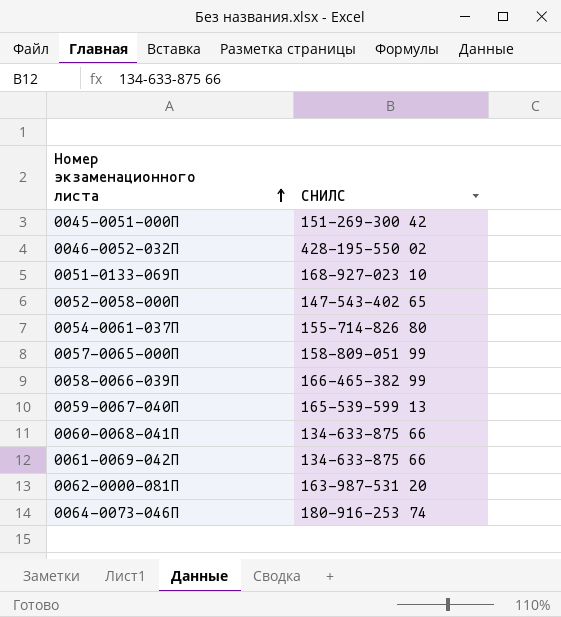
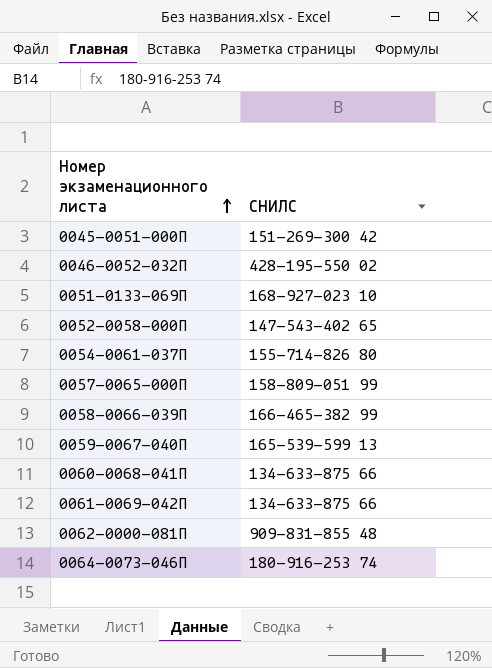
0062-0000-081П | СНИЛС: 163-987-531 20 -> 909-831-855 48

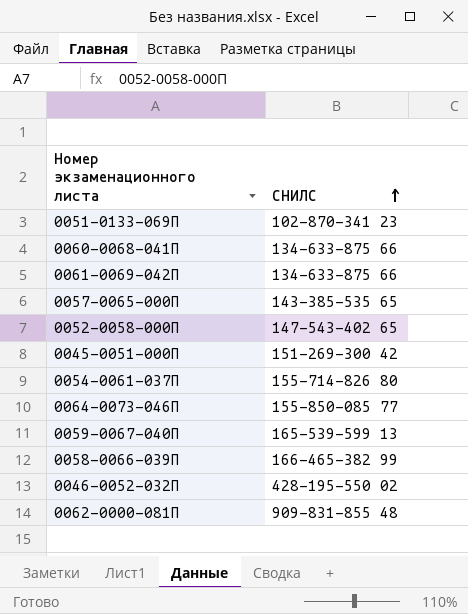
row order: Номер экзаменационного листа ascending -> СНИЛС ascending
0051-0133-069П | СНИЛС: 168-927-023 10 -> 102-870-341 23
0057-0065-000П | СНИЛС: 158-809-051 99 -> 143-385-535 65
0064-0073-046П | СНИЛС: 180-916-253 74 -> 155-850-085 77

